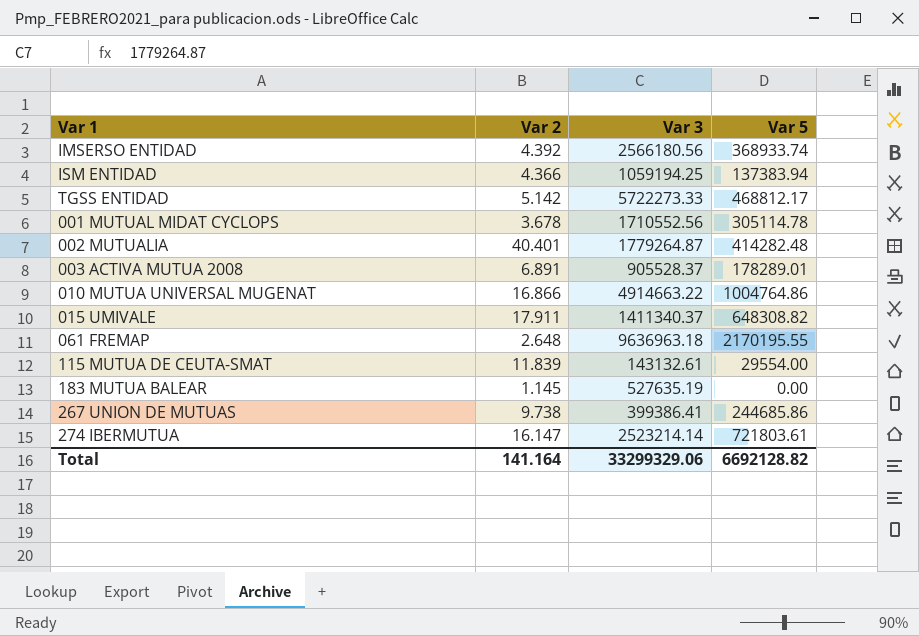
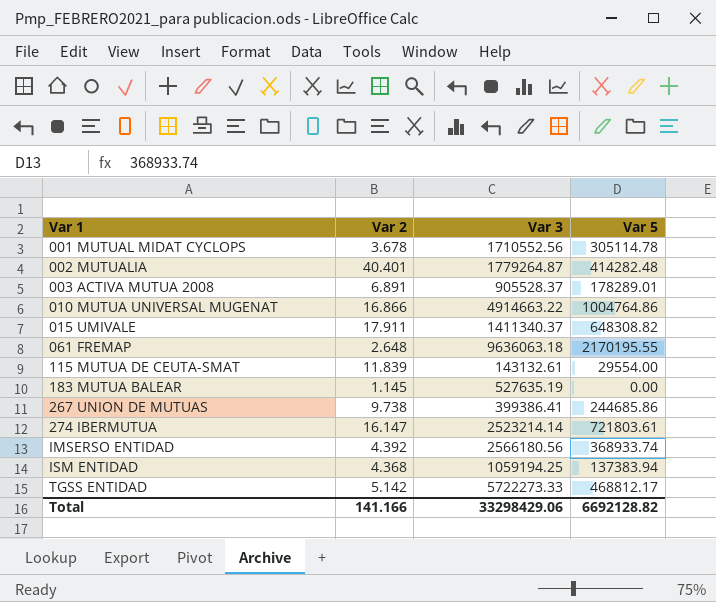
row order: none -> Var 1 ascending
061 FREMAP | Var 3: 9636963.18 -> 9636063.18
ISM ENTIDAD | Var 2: 4.366 -> 4.368
Total | Var 2: 141.164 -> 141.166
Total | Var 3: 33299329.06 -> 33298429.06

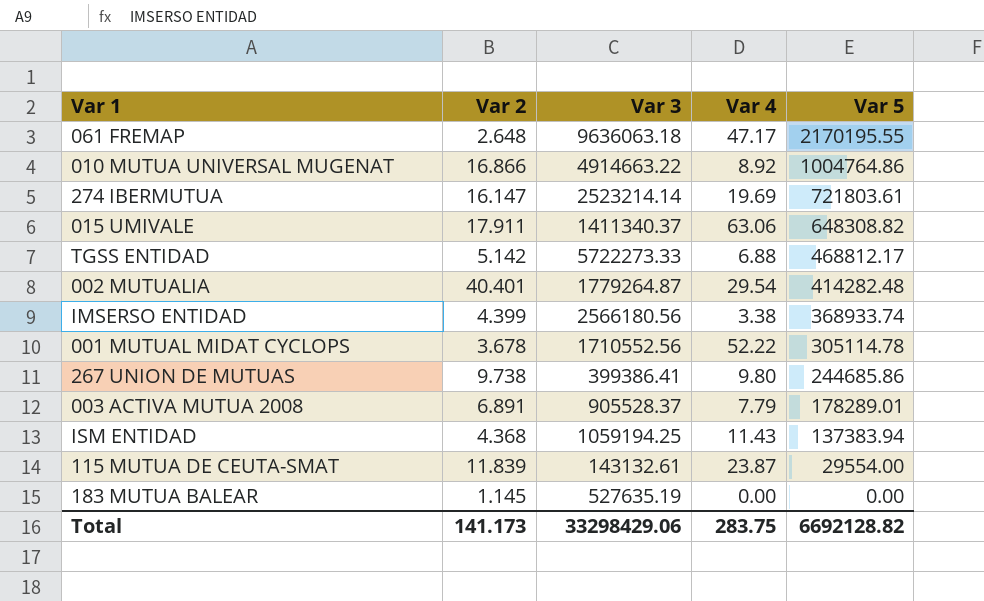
row order: Var 1 ascending -> Var 5 descending
column Var 4 | position: none -> 4
IMSERSO ENTIDAD | Var 2: 4.392 -> 4.399
Total | Var 2: 141.166 -> 141.173

